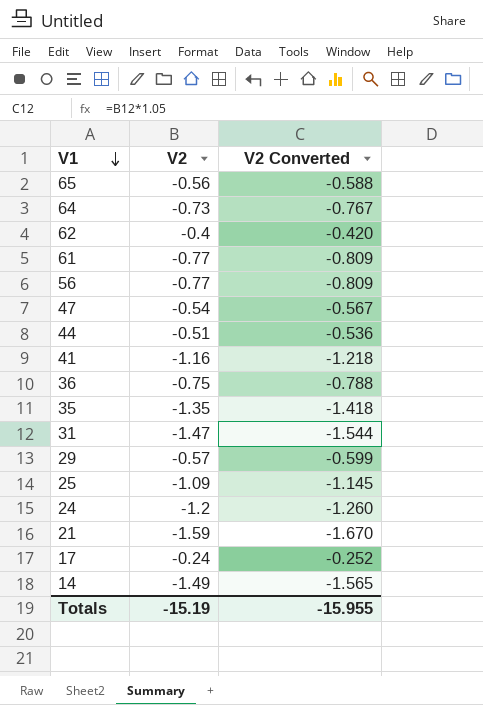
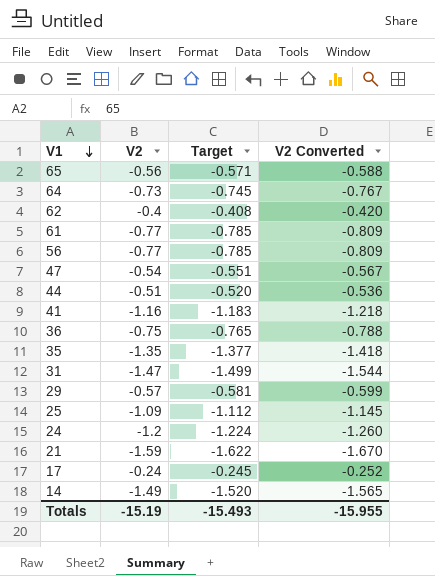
column Target | formula: none -> [V2] * 1.02

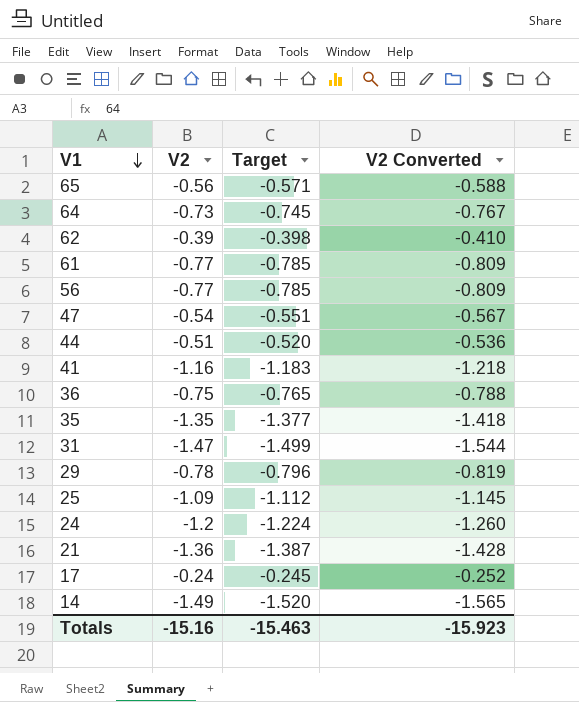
62 | V2: -0.4 -> -0.39
62 | Target: -0.408 -> -0.398
62 | V2 Converted: -0.420 -> -0.410
29 | V2: -0.57 -> -0.78
29 | Target: -0.581 -> -0.796
29 | V2 Converted: -0.599 -> -0.819
21 | V2: -1.59 -> -1.36
21 | Target: -1.622 -> -1.387
21 | V2 Converted: -1.670 -> -1.428
Totals | V2: -15.19 -> -15.16
Totals | Target: -15.493 -> -15.463
Totals | V2 Converted: -15.955 -> -15.923

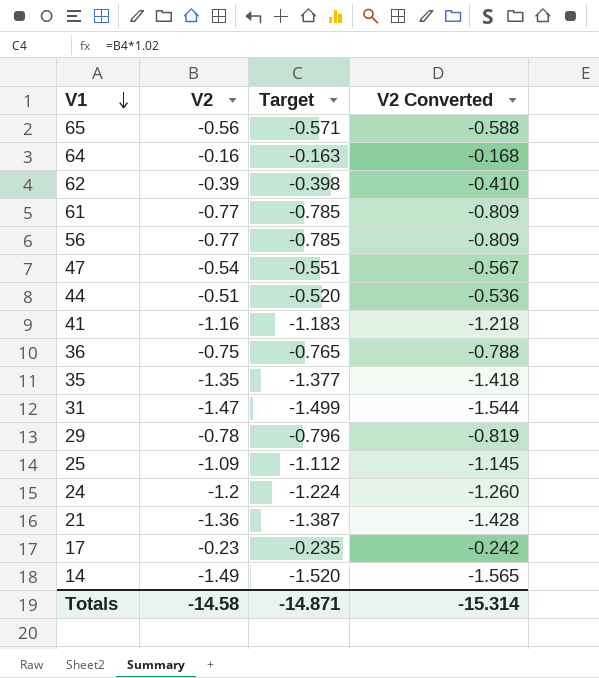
64 | V2: -0.73 -> -0.16
64 | Target: -0.745 -> -0.163
64 | V2 Converted: -0.767 -> -0.168
17 | V2: -0.24 -> -0.23
17 | Target: -0.245 -> -0.235
17 | V2 Converted: -0.252 -> -0.242
Totals | V2: -15.16 -> -14.58
Totals | Target: -15.463 -> -14.871
Totals | V2 Converted: -15.923 -> -15.314

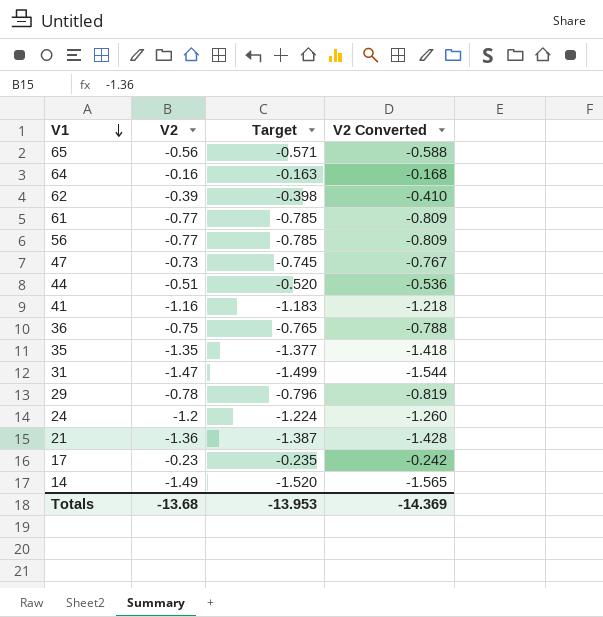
row 25: -1.09 | -1.112 | -1.145 -> none
47 | V2: -0.54 -> -0.73
47 | Target: -0.551 -> -0.745
47 | V2 Converted: -0.567 -> -0.767
Totals | V2: -14.58 -> -13.68
Totals | Target: -14.871 -> -13.953
Totals | V2 Converted: -15.314 -> -14.369

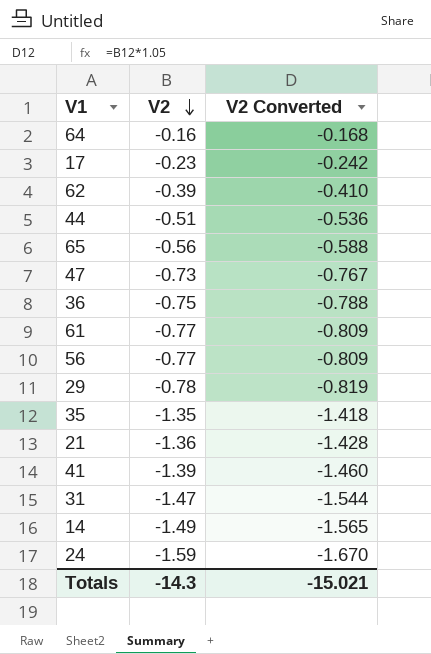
row order: V1 descending -> V2 descending
column Target | formula: [V2] * 1.02 -> none
41 | V2: -1.16 -> -1.39
41 | V2 Converted: -1.218 -> -1.460
24 | V2: -1.2 -> -1.59
24 | V2 Converted: -1.260 -> -1.670
Totals | V2: -13.68 -> -14.3
Totals | V2 Converted: -14.369 -> -15.021

